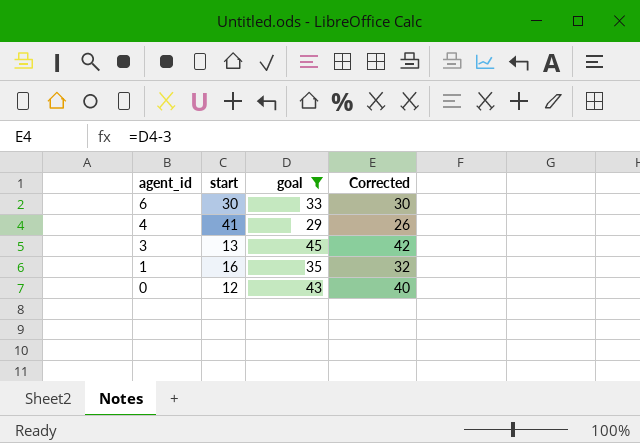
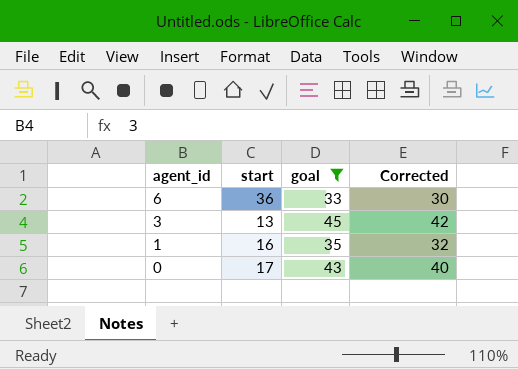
row 4: 41 | 29 | 26 -> none
6 | start: 30 -> 36
0 | start: 12 -> 17

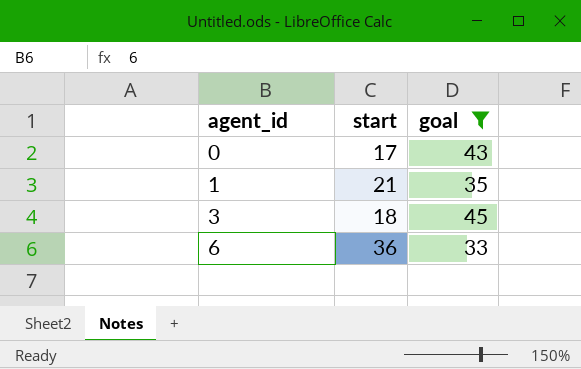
row order: agent_id descending -> agent_id ascending
column Corrected | formula: [goal] - 3 -> none
1 | start: 16 -> 21
3 | start: 13 -> 18

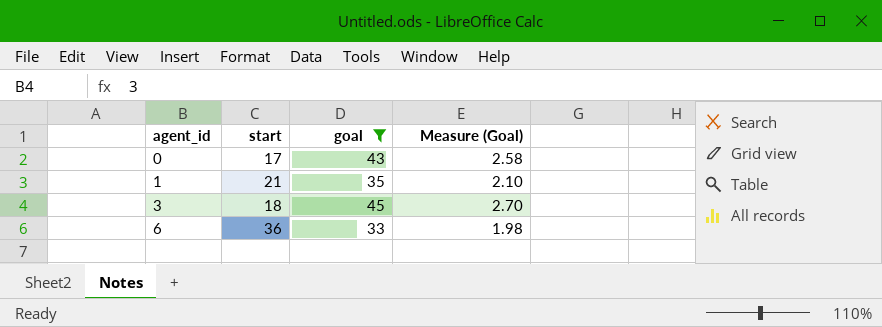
column Measure (Goal) | formula: none -> [goal] * 0.06

